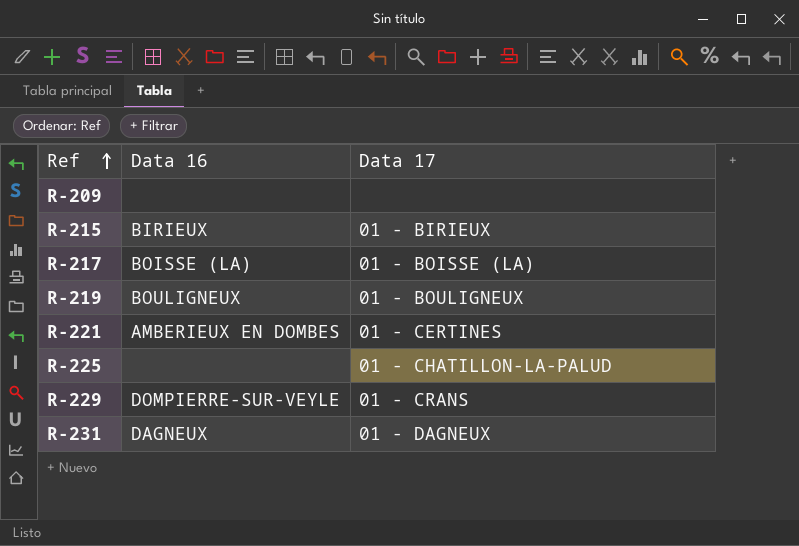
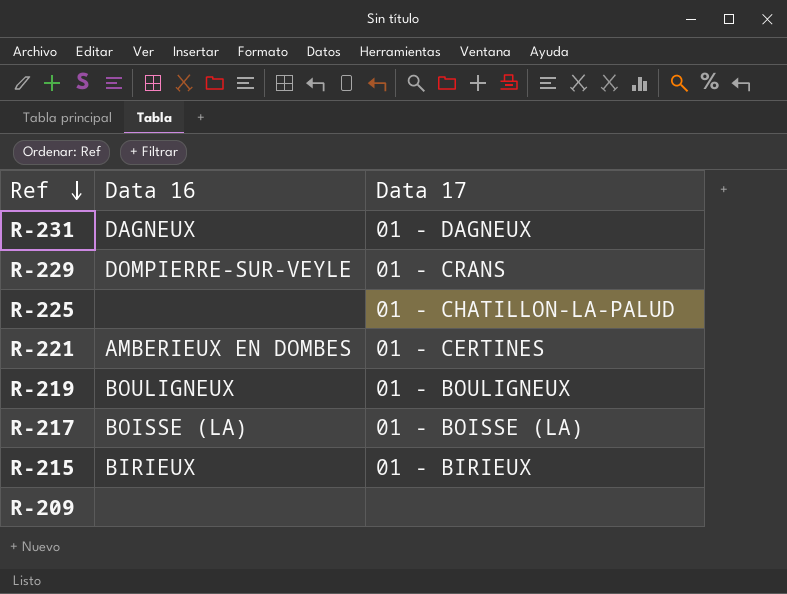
row order: Ref ascending -> Ref descending

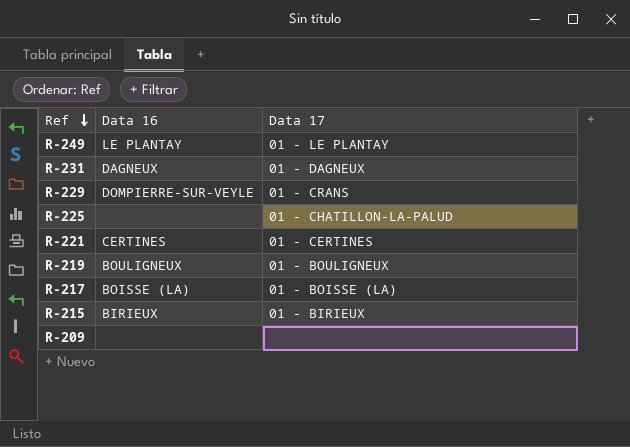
row R-249: none -> LE PLANTAY | 01 - LE PLANTAY
R-221 | Data 16: AMBERIEUX EN DOMBES -> CERTINES

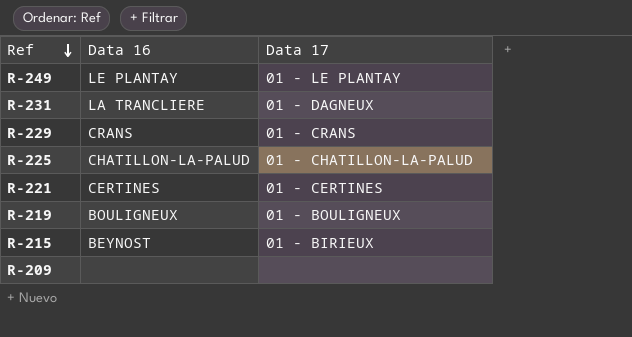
row R-217: BOISSE (LA) | 01 - BOISSE (LA) -> none
R-231 | Data 16: DAGNEUX -> LA TRANCLIERE
R-229 | Data 16: DOMPIERRE-SUR-VEYLE -> CRANS
R-225 | Data 16: none -> CHATILLON-LA-PALUD
R-215 | Data 16: BIRIEUX -> BEYNOST

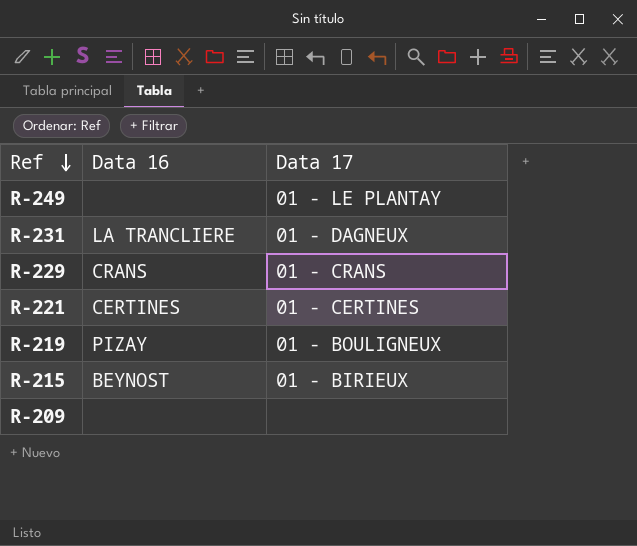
row R-225: CHATILLON-LA-PALUD | 01 - CHATILLON-LA-PALUD -> none
R-249 | Data 16: LE PLANTAY -> none
R-219 | Data 16: BOULIGNEUX -> PIZAY

